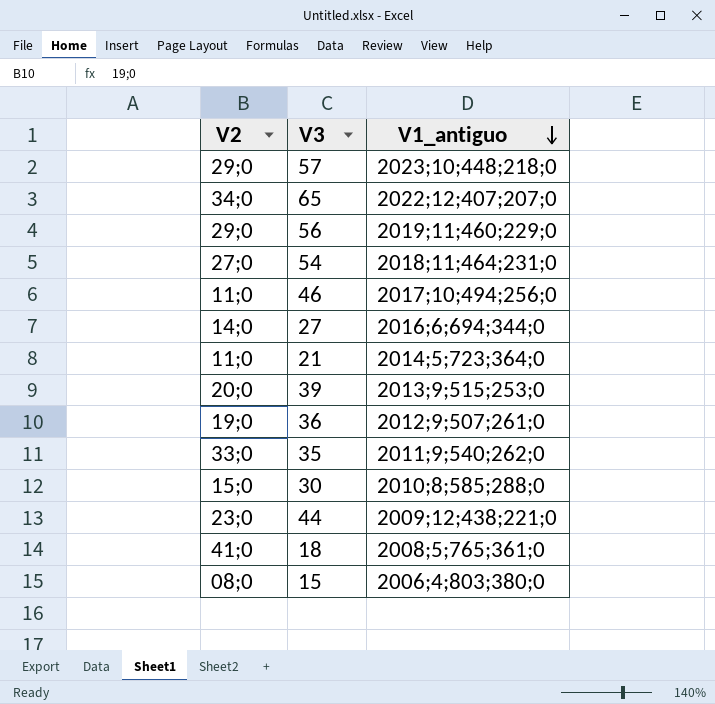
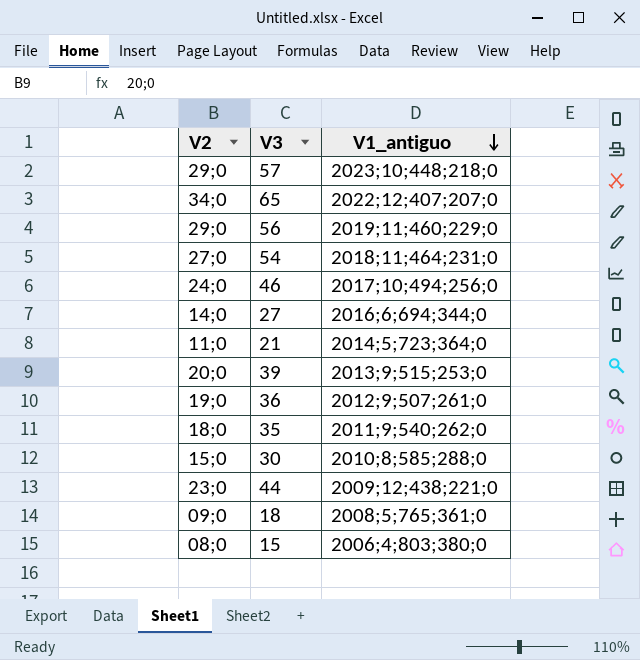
46 | V2: 11;0 -> 24;0
35 | V2: 33;0 -> 18;0
18 | V2: 41;0 -> 09;0

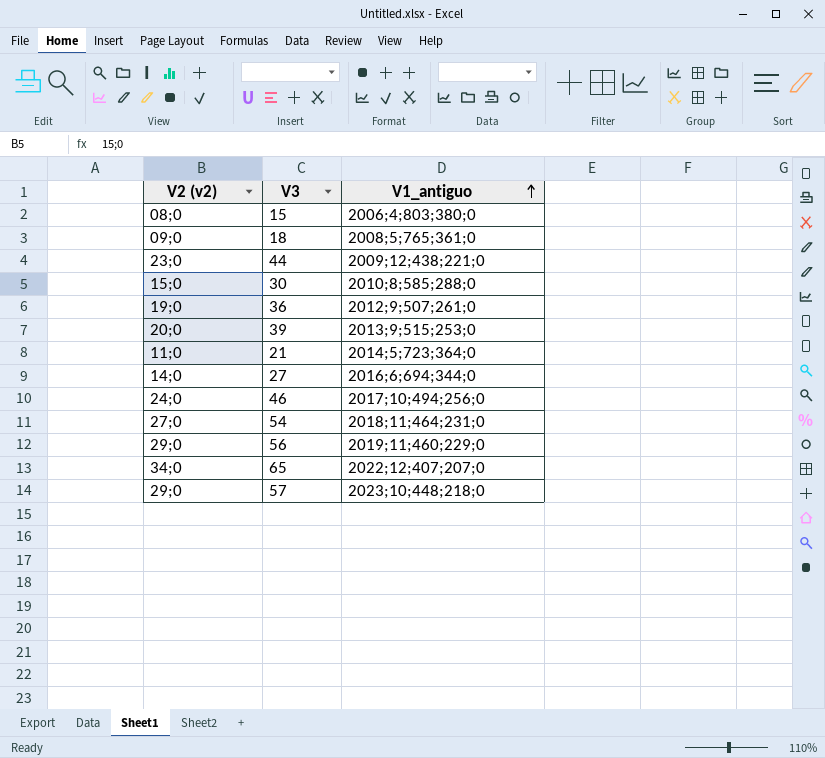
row order: V1_antiguo descending -> V1_antiguo ascending
column name: V2 -> V2 (v2)
row 35: 18;0 | 2011;9;540;262;0 -> none

